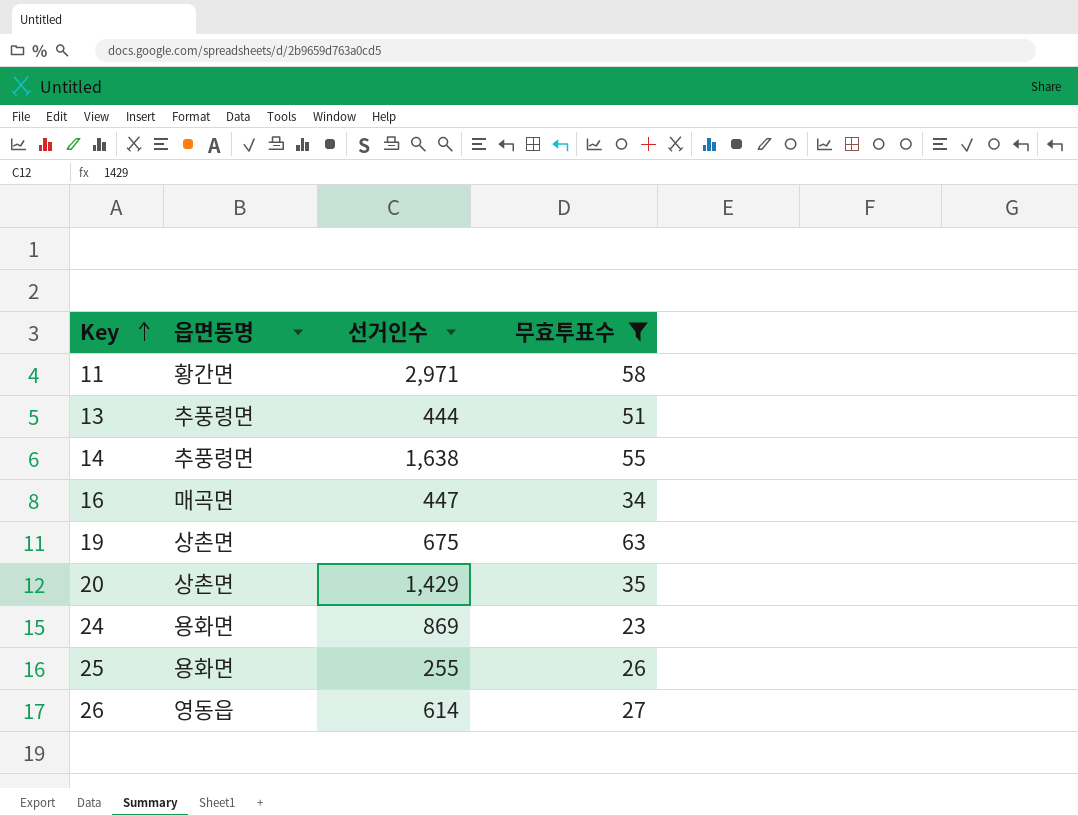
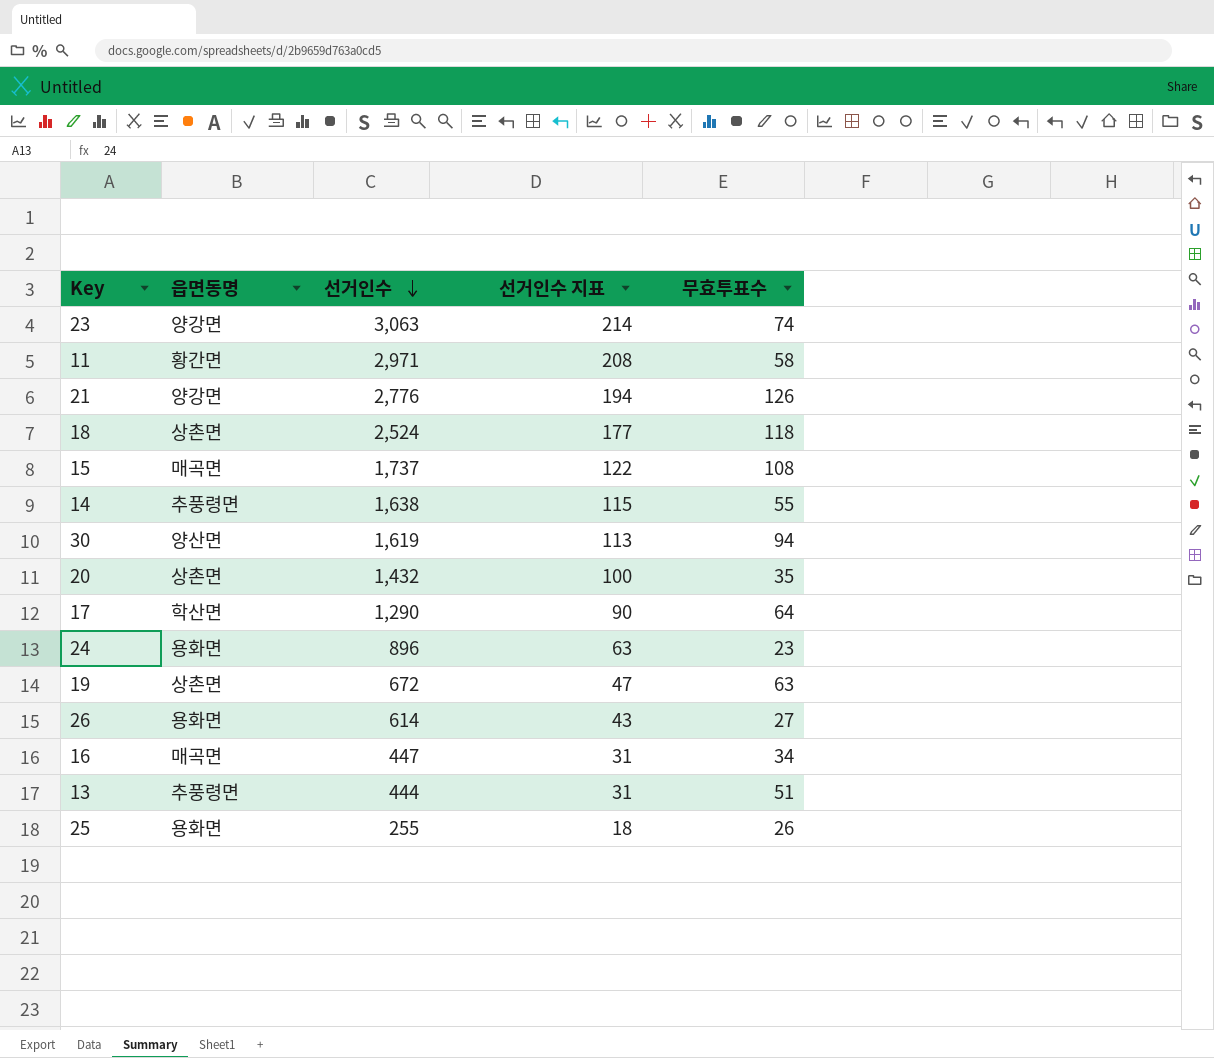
filter: 무효투표수 <= 63 -> none
row order: Key ascending -> 선거인수 descending
column 선거인수 지표 | formula: none -> [선거인수] * 0.07
20 | 선거인수: 1,429 -> 1,432
24 | 선거인수: 869 -> 896
19 | 선거인수: 675 -> 672
26 | 읍면동명: 영동읍 -> 용화면

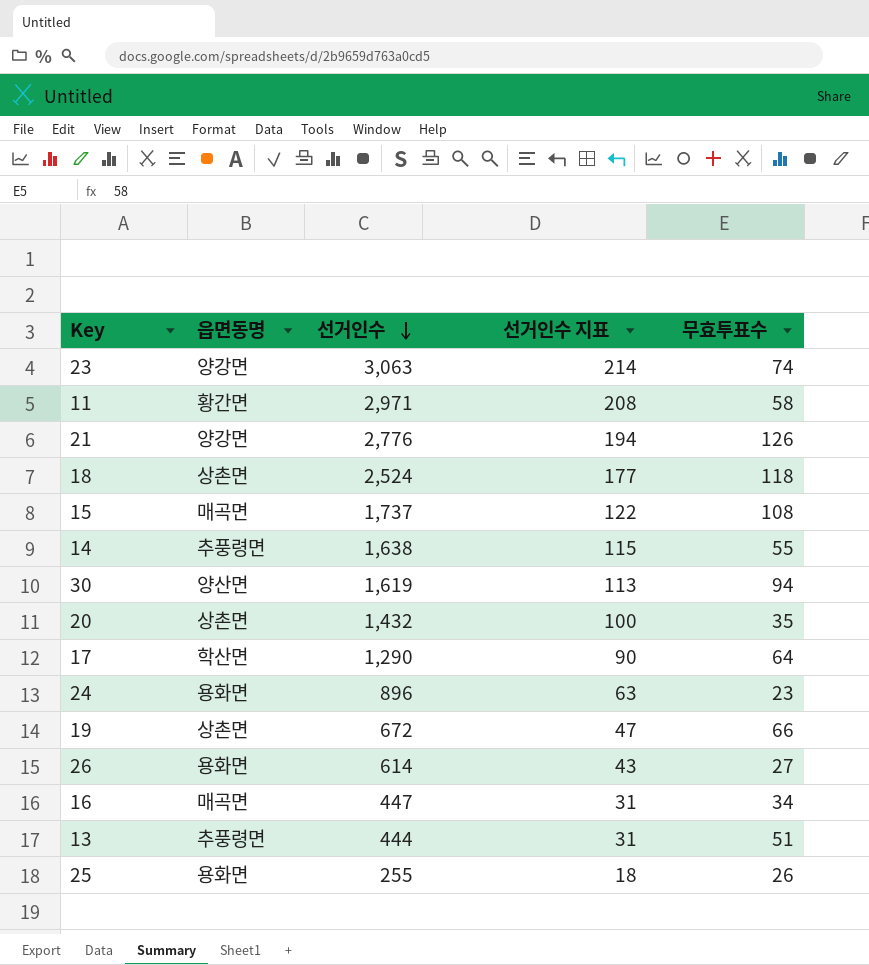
19 | 무효투표수: 63 -> 66

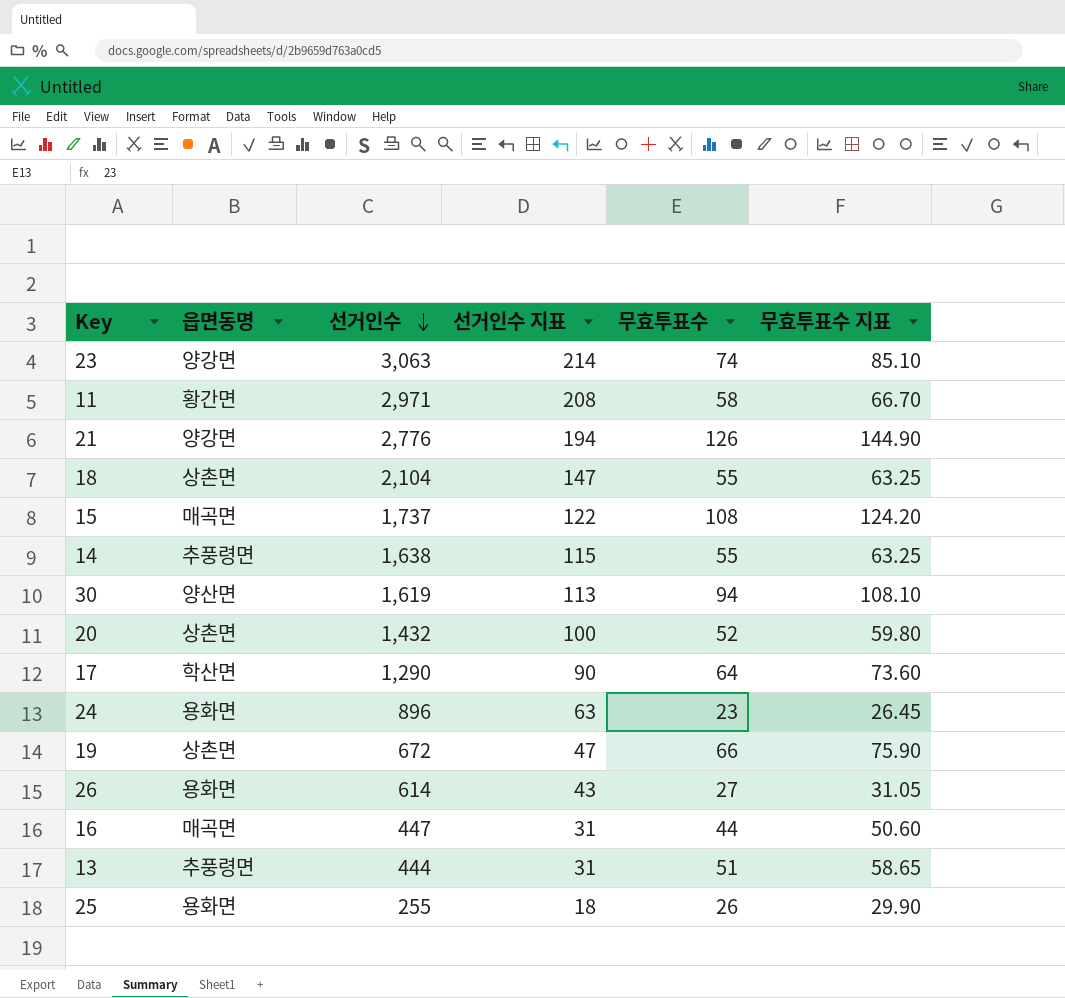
column 무효투표수 지표 | formula: none -> [무효투표수] * 1.15
18 | 선거인수: 2,524 -> 2,104
18 | 선거인수 지표: 177 -> 147
18 | 무효투표수: 118 -> 55
20 | 무효투표수: 35 -> 52
16 | 무효투표수: 34 -> 44

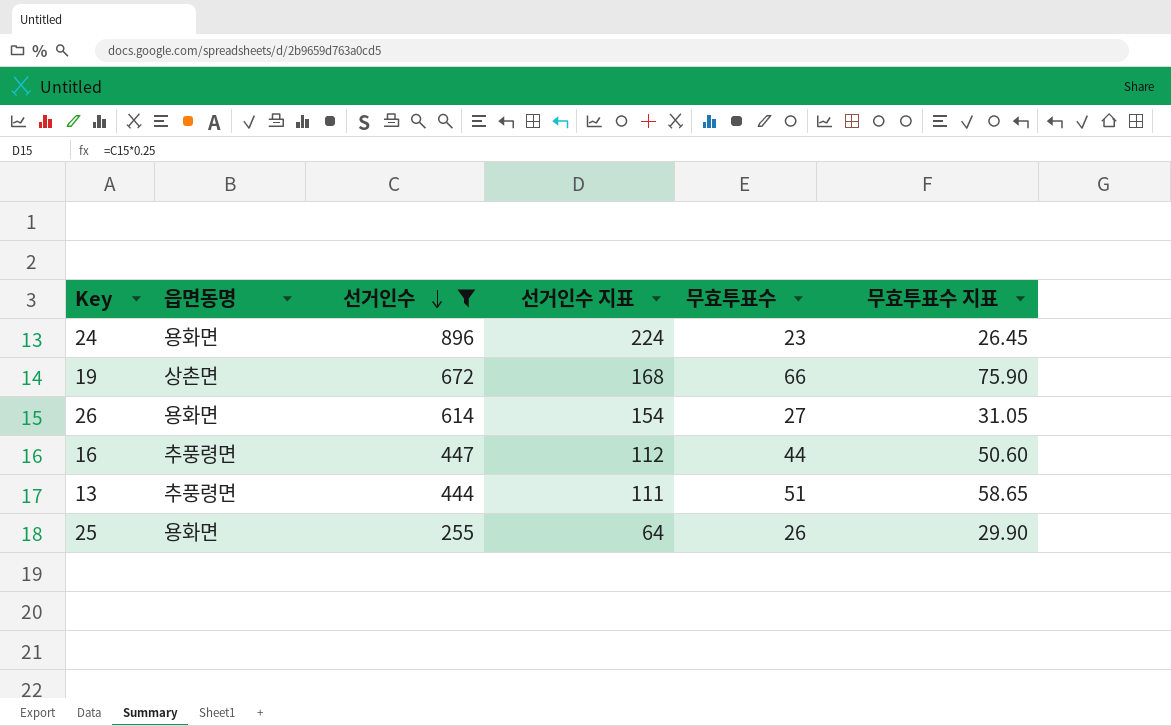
filter: none -> 선거인수 <= 896
column 선거인수 지표 | formula: [선거인수] * 0.07 -> [선거인수] * 0.25
16 | 읍면동명: 매곡면 -> 추풍령면

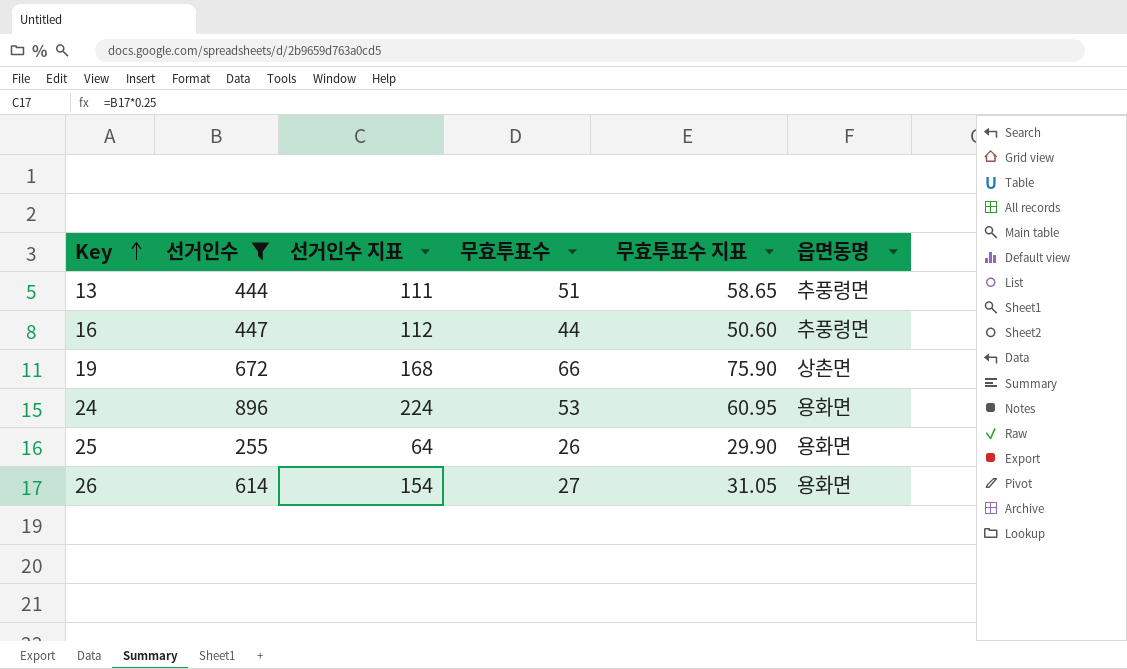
row order: 선거인수 descending -> Key ascending
column 읍면동명 | position: 2 -> 6
24 | 무효투표수: 23 -> 53
24 | 무효투표수 지표: 26.45 -> 60.95

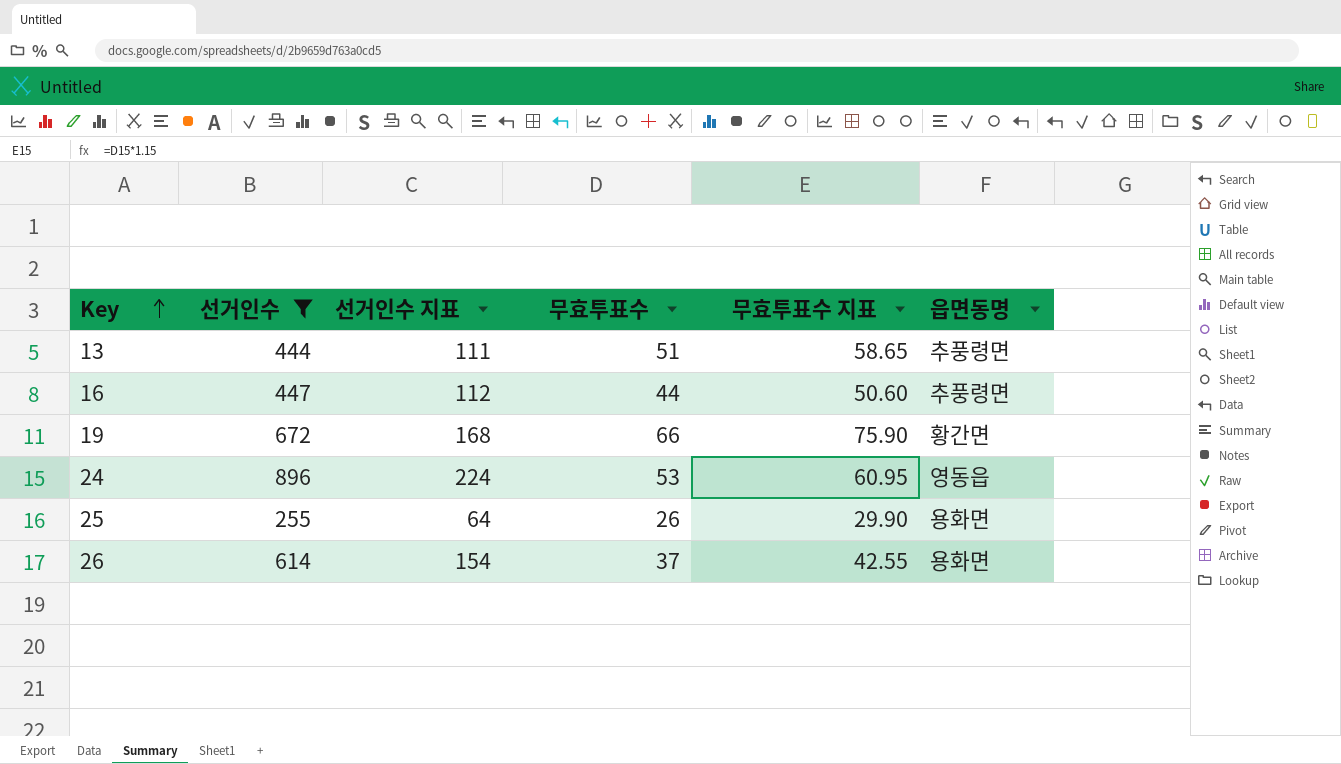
19 | 읍면동명: 상촌면 -> 황간면
24 | 읍면동명: 용화면 -> 영동읍
26 | 무효투표수: 27 -> 37
26 | 무효투표수 지표: 31.05 -> 42.55

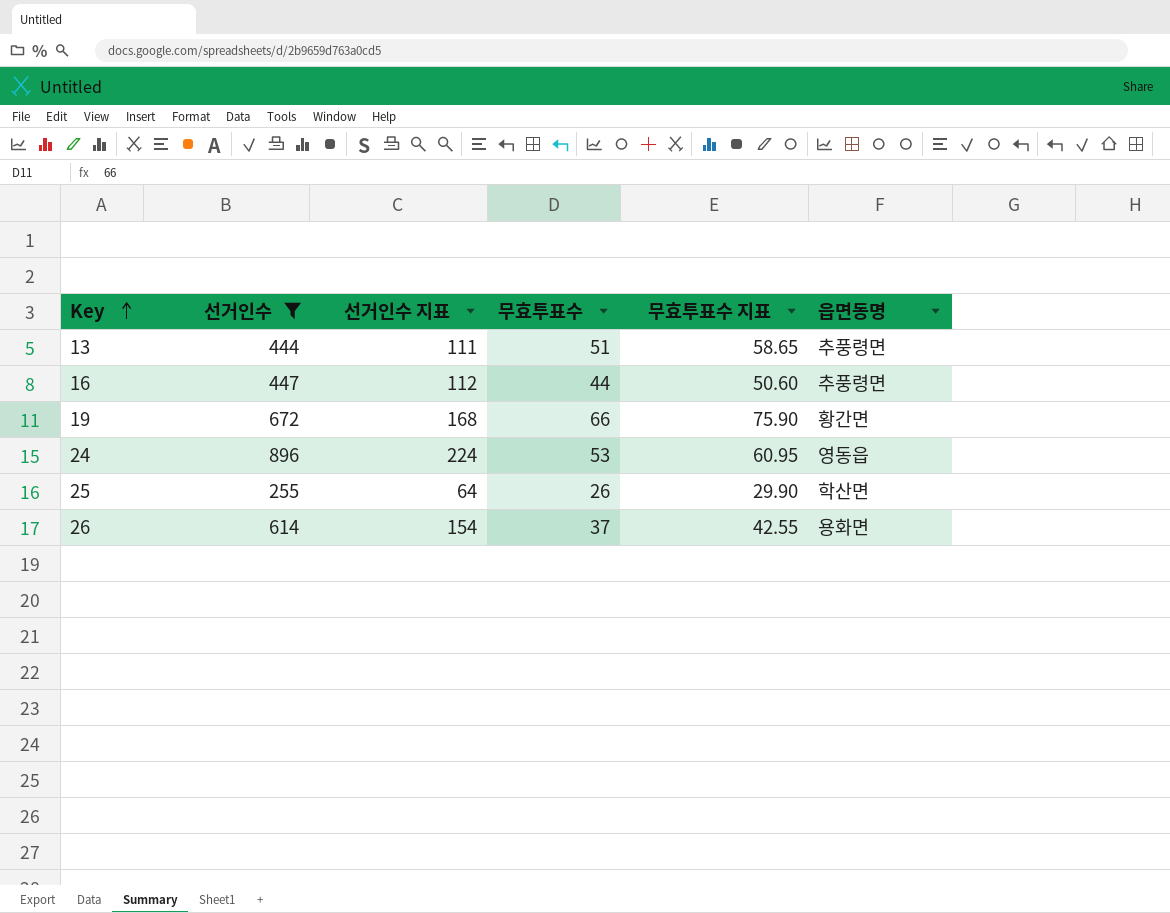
25 | 읍면동명: 용화면 -> 학산면

